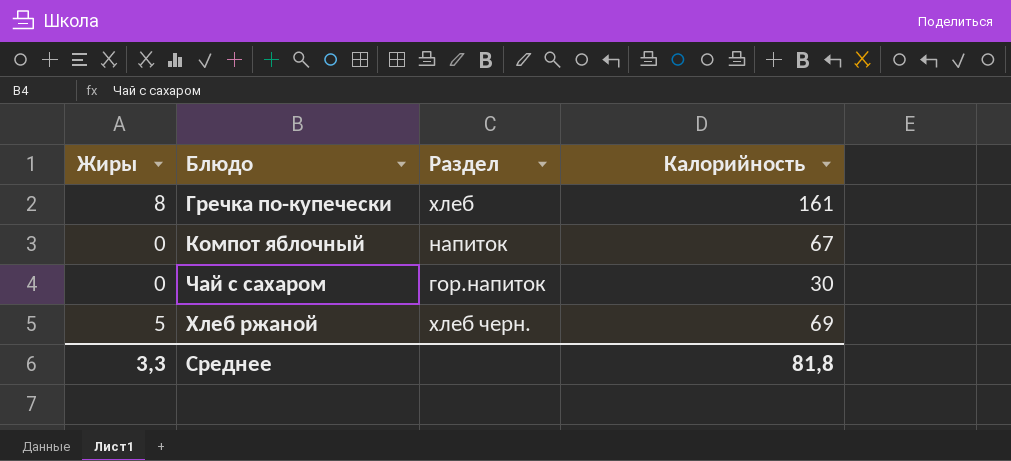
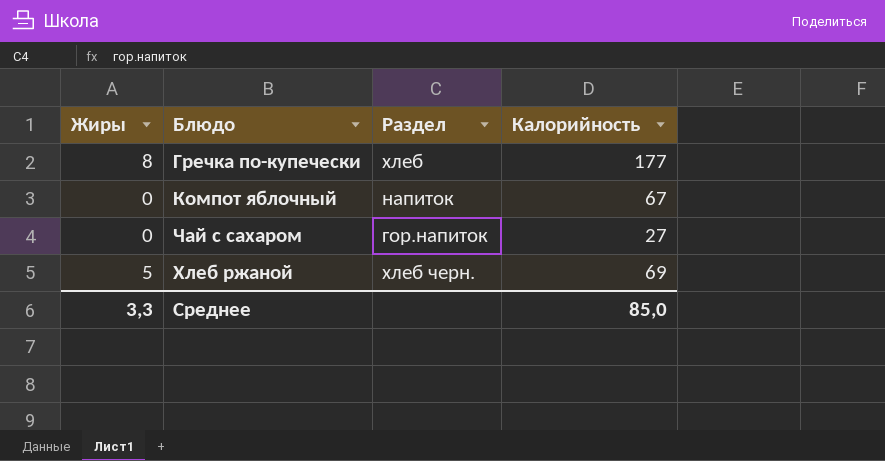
Гречка по-купечески | Калорийность: 161 -> 177
Чай с сахаром | Калорийность: 30 -> 27
Среднее | Калорийность: 81,8 -> 85,0

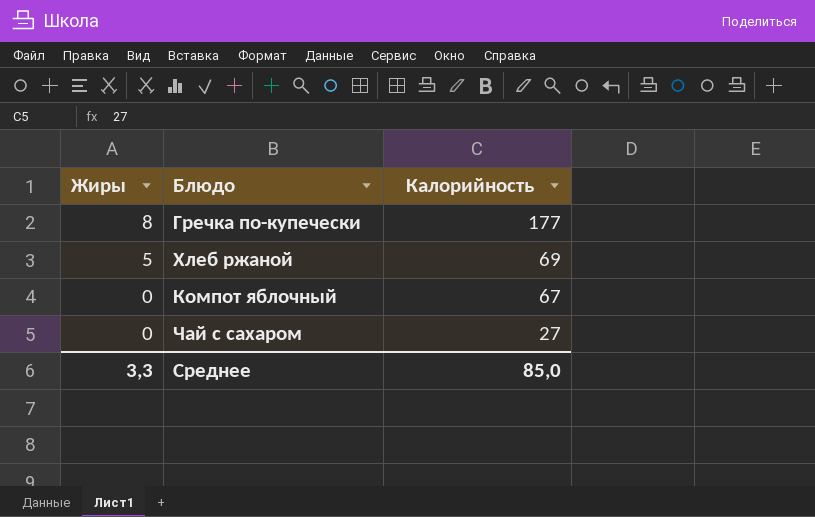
row order: none -> Жиры descending
column Раздел | position: 3 -> none

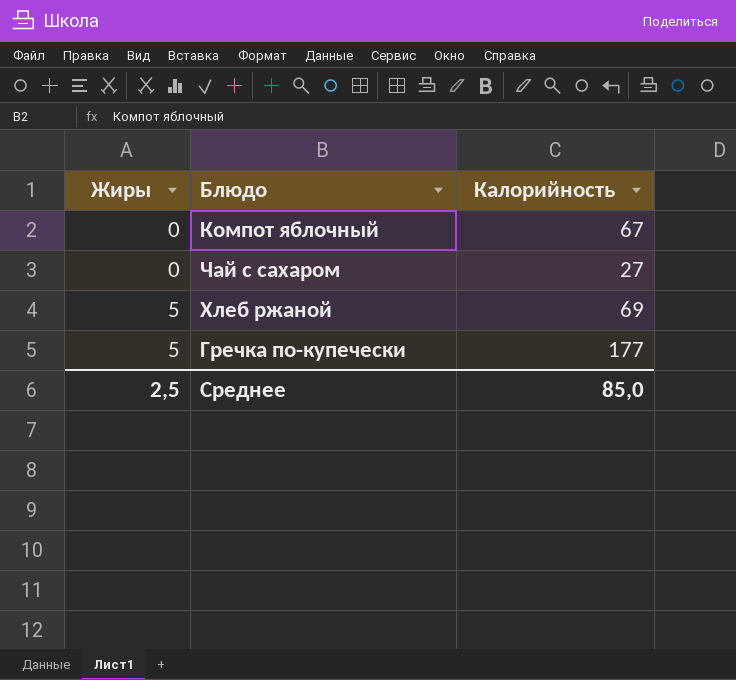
row order: Жиры descending -> Жиры ascending
Гречка по-купечески | Жиры: 8 -> 5
Среднее | Жиры: 3,3 -> 2,5

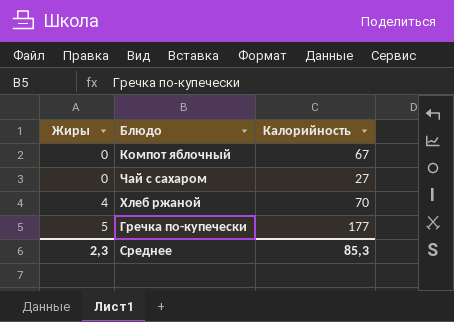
Хлеб ржаной | Жиры: 5 -> 4
Хлеб ржаной | Калорийность: 69 -> 70
Среднее | Жиры: 2,5 -> 2,3
Среднее | Калорийность: 85,0 -> 85,3

